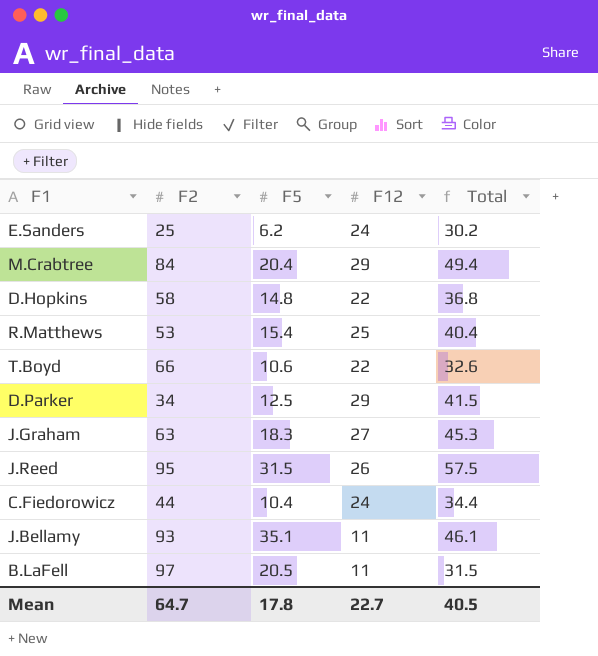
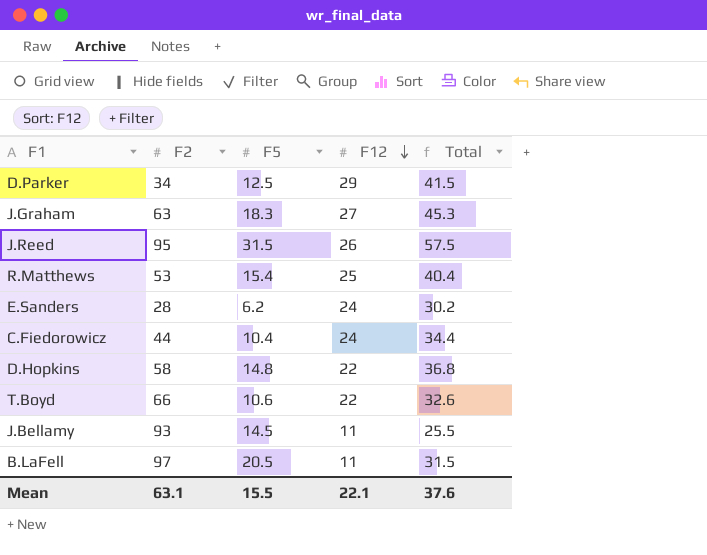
row order: none -> F12 descending
row M.Crabtree: 84 | 20.4 | 29 | 49.4 -> none
E.Sanders | F2: 25 -> 28
J.Bellamy | F5: 35.1 -> 14.5
J.Bellamy | Total: 46.1 -> 25.5
Mean | F2: 64.7 -> 63.1
Mean | F5: 17.8 -> 15.5
Mean | F12: 22.7 -> 22.1
Mean | Total: 40.5 -> 37.6

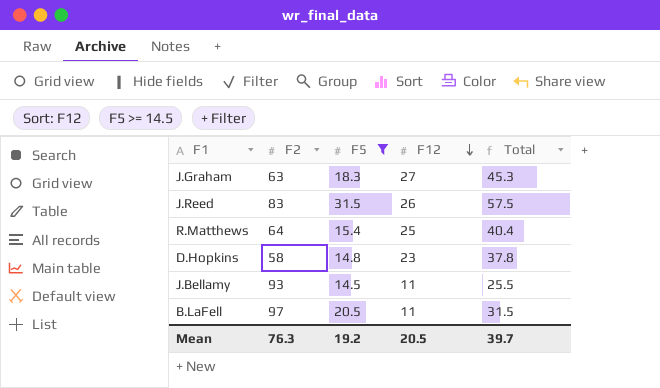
filter: none -> F5 >= 14.5
J.Reed | F2: 95 -> 83
R.Matthews | F2: 53 -> 64
D.Hopkins | F12: 22 -> 23
D.Hopkins | Total: 36.8 -> 37.8
Mean | F2: 63.1 -> 76.3
Mean | F5: 15.5 -> 19.2
Mean | F12: 22.1 -> 20.5
Mean | Total: 37.6 -> 39.7

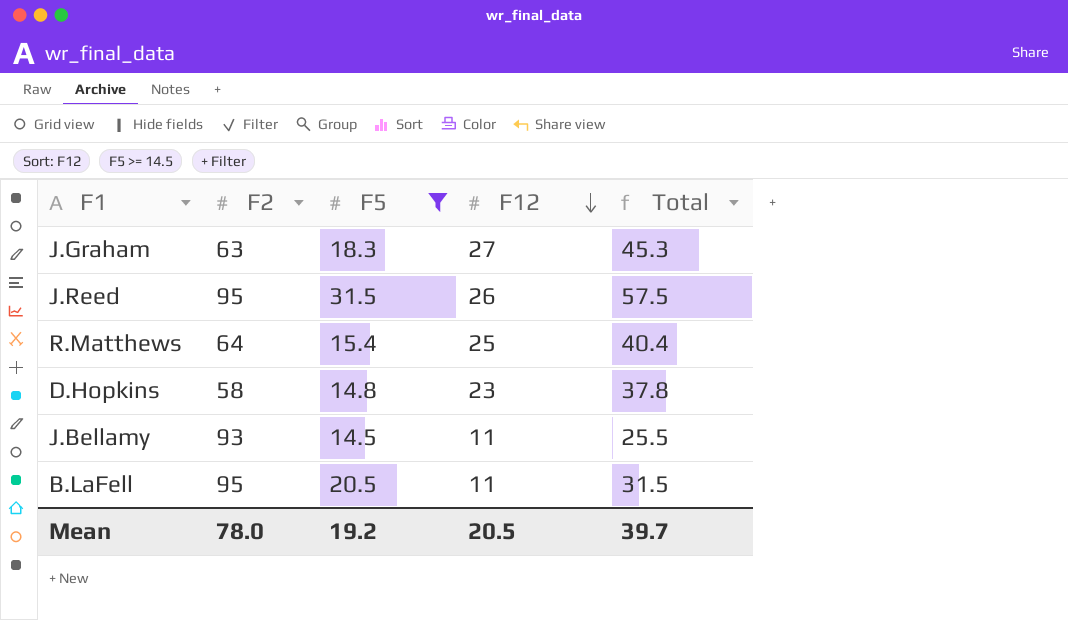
J.Reed | F2: 83 -> 95
B.LaFell | F2: 97 -> 95
Mean | F2: 76.3 -> 78.0

